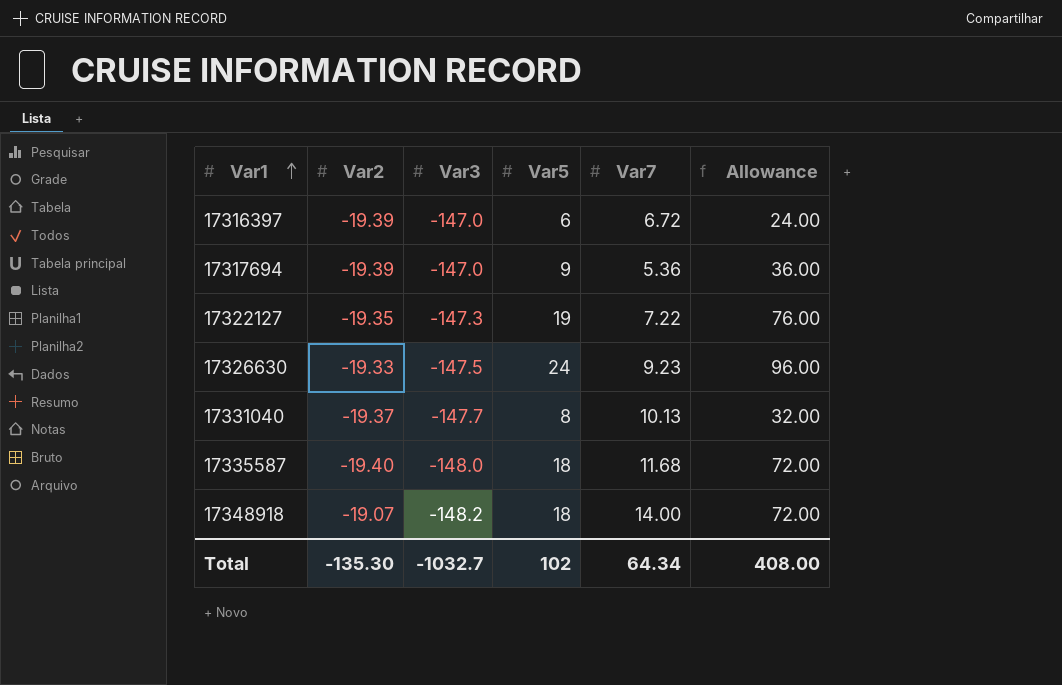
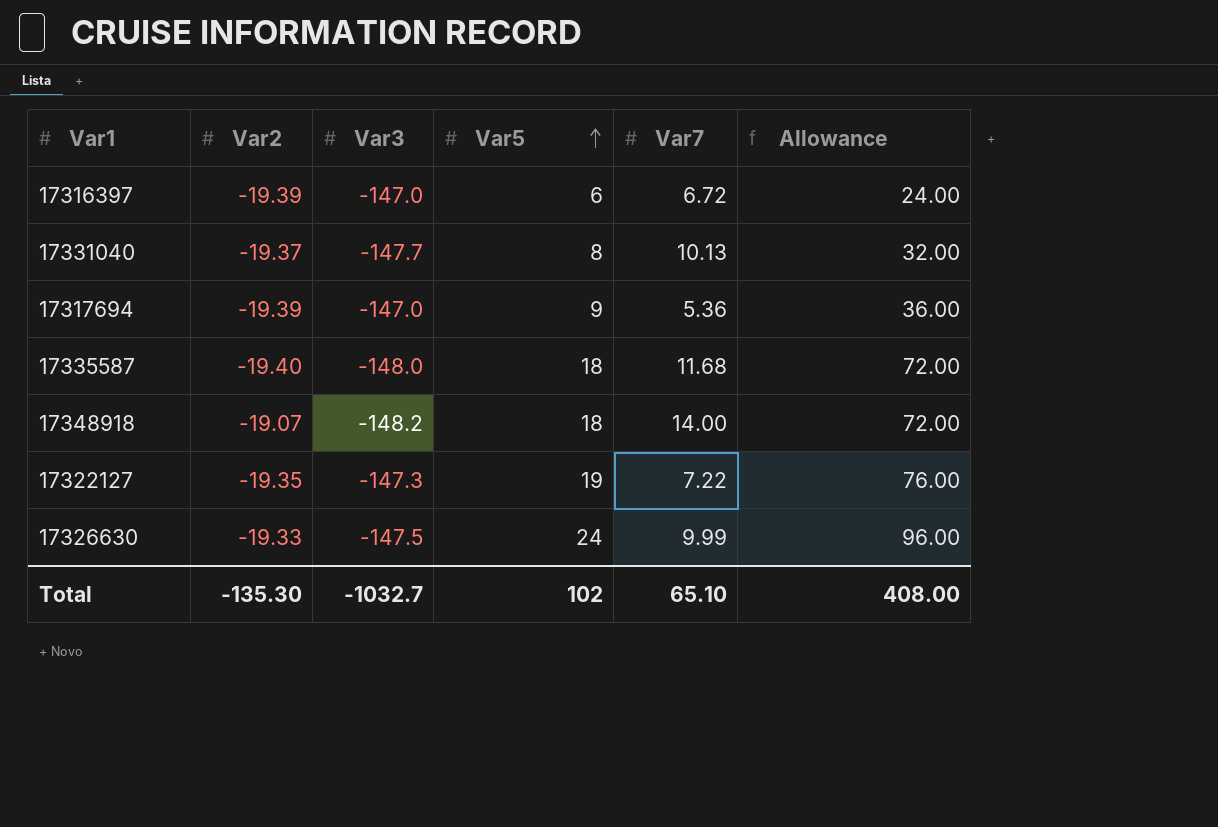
row order: Var1 ascending -> Var5 ascending
17326630 | Var7: 9.23 -> 9.99
Total | Var7: 64.34 -> 65.10

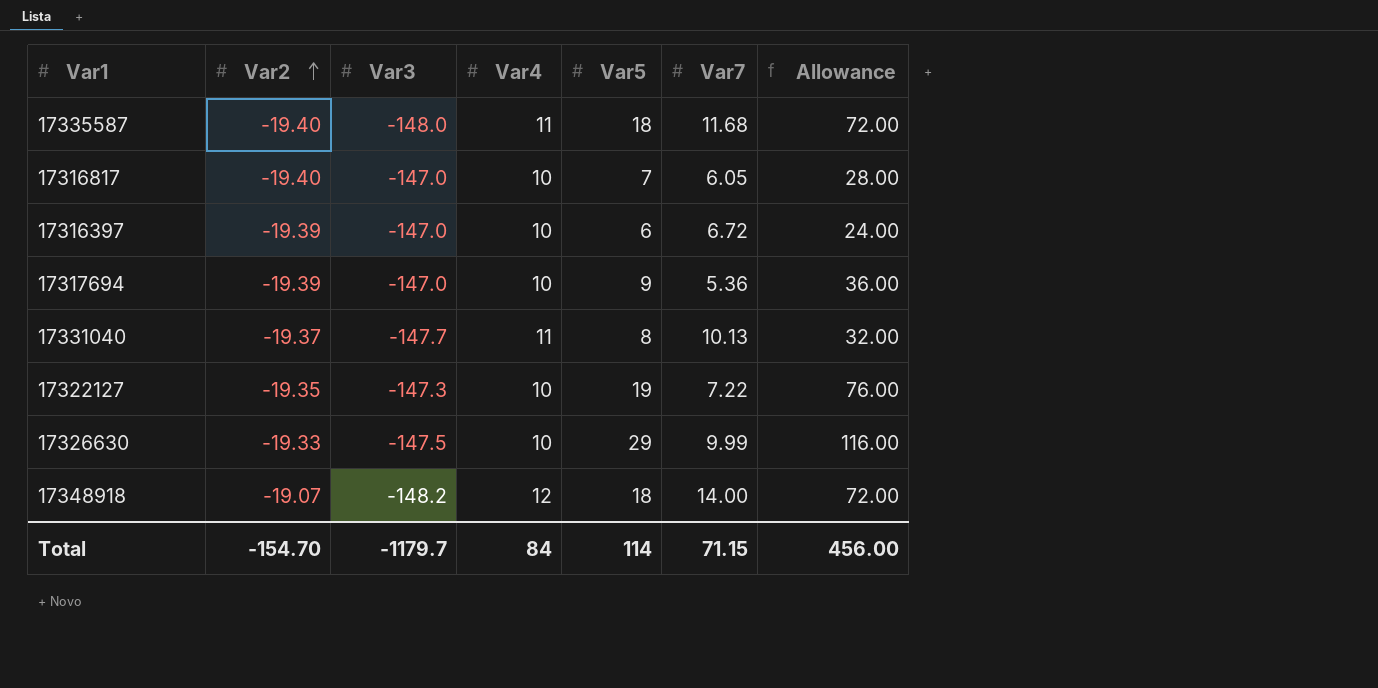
row order: Var5 ascending -> Var2 ascending
column Var4 | position: none -> 4
row 17316817: none -> -19.40 | -147.0 | 10 | 7 | 6.05 | 28.00
17326630 | Var5: 24 -> 29
17326630 | Allowance: 96.00 -> 116.00
Total | Var2: -135.30 -> -154.70
Total | Var3: -1032.7 -> -1179.7
Total | Var5: 102 -> 114
Total | Var7: 65.10 -> 71.15
Total | Allowance: 408.00 -> 456.00

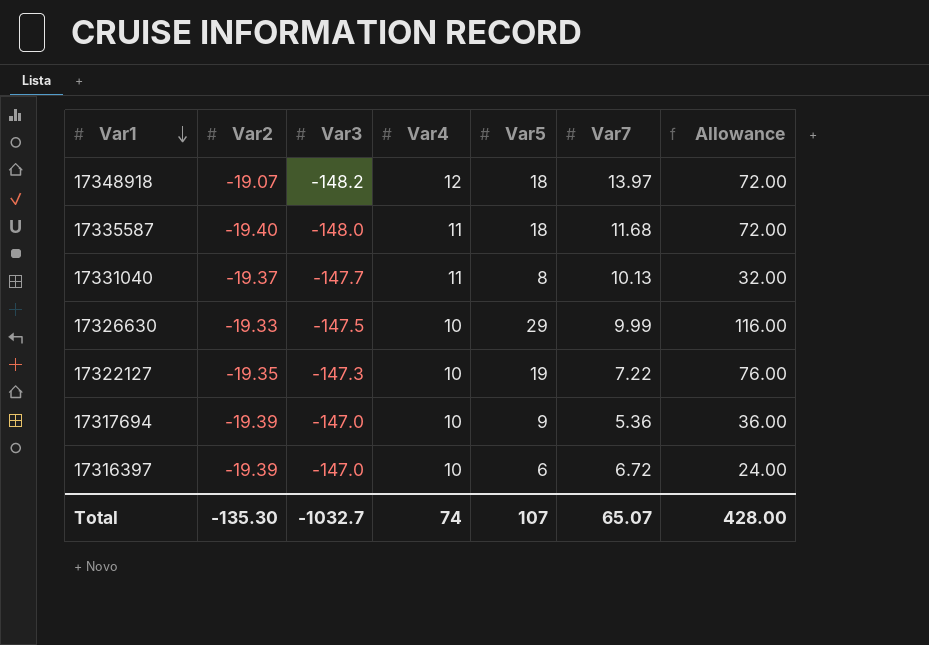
row order: Var2 ascending -> Var1 descending
row 17316817: -19.40 | -147.0 | 10 | 7 | 6.05 | 28.00 -> none
17348918 | Var7: 14.00 -> 13.97
Total | Var2: -154.70 -> -135.30
Total | Var3: -1179.7 -> -1032.7
Total | Var4: 84 -> 74
Total | Var5: 114 -> 107
Total | Var7: 71.15 -> 65.07
Total | Allowance: 456.00 -> 428.00

